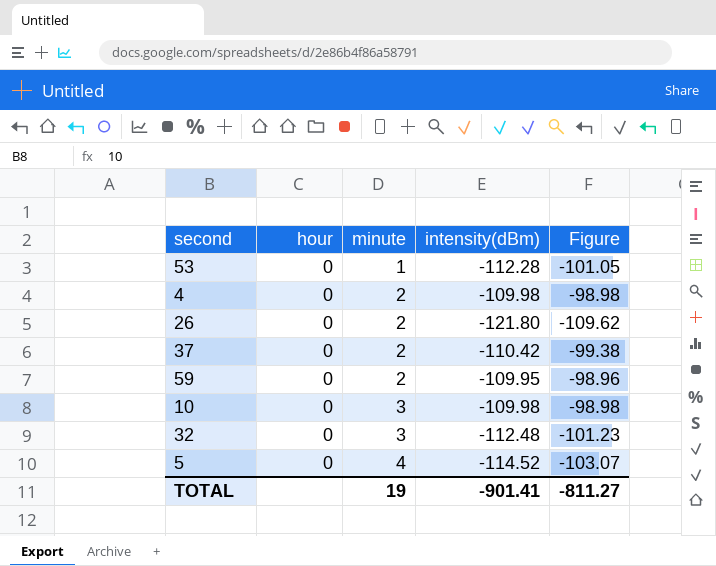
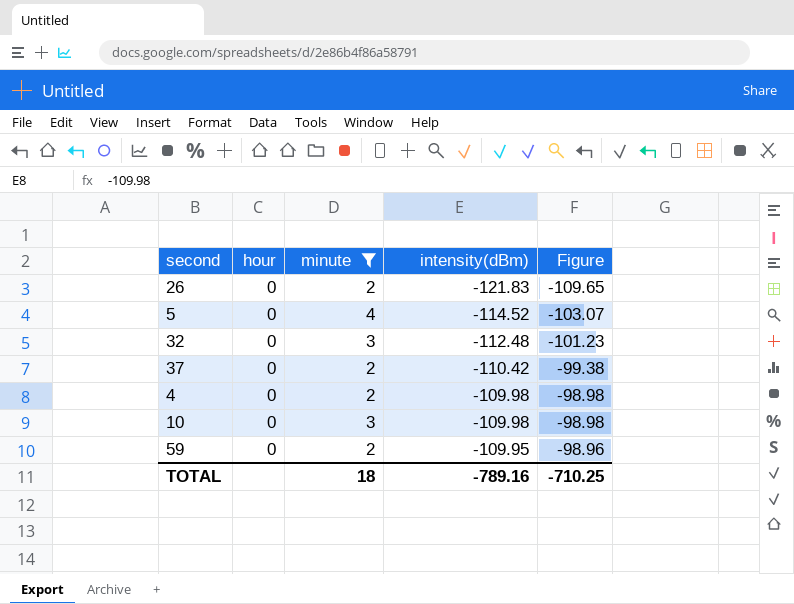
filter: none -> minute != 1
row order: minute ascending -> intensity(dBm) ascending
26 | intensity(dBm): -121.80 -> -121.83
26 | Figure: -109.62 -> -109.65
TOTAL | minute: 19 -> 18
TOTAL | intensity(dBm): -901.41 -> -789.16
TOTAL | Figure: -811.27 -> -710.25

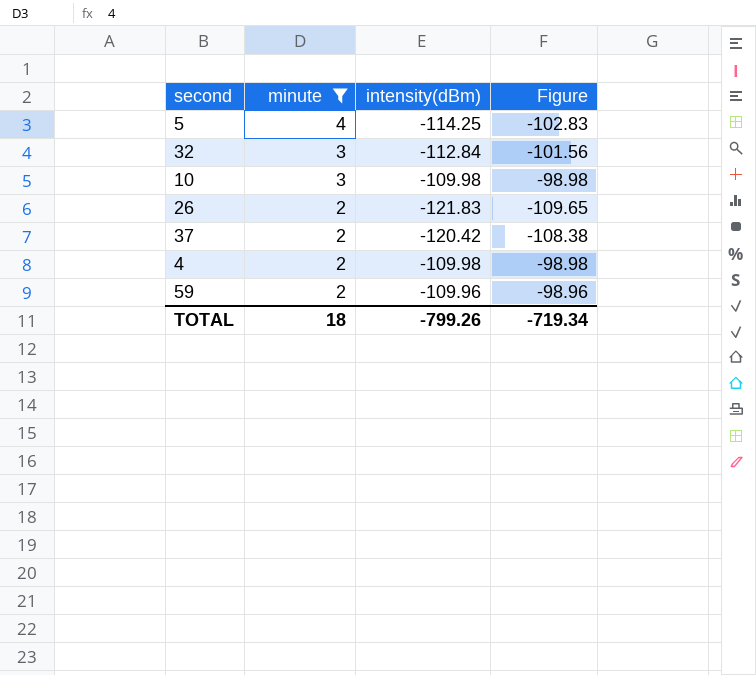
row order: intensity(dBm) ascending -> minute descending
column hour | position: 2 -> none
5 | intensity(dBm): -114.52 -> -114.25
5 | Figure: -103.07 -> -102.83
32 | intensity(dBm): -112.48 -> -112.84
32 | Figure: -101.23 -> -101.56
37 | intensity(dBm): -110.42 -> -120.42
37 | Figure: -99.38 -> -108.38
59 | intensity(dBm): -109.95 -> -109.96
TOTAL | intensity(dBm): -789.16 -> -799.26
TOTAL | Figure: -710.25 -> -719.34

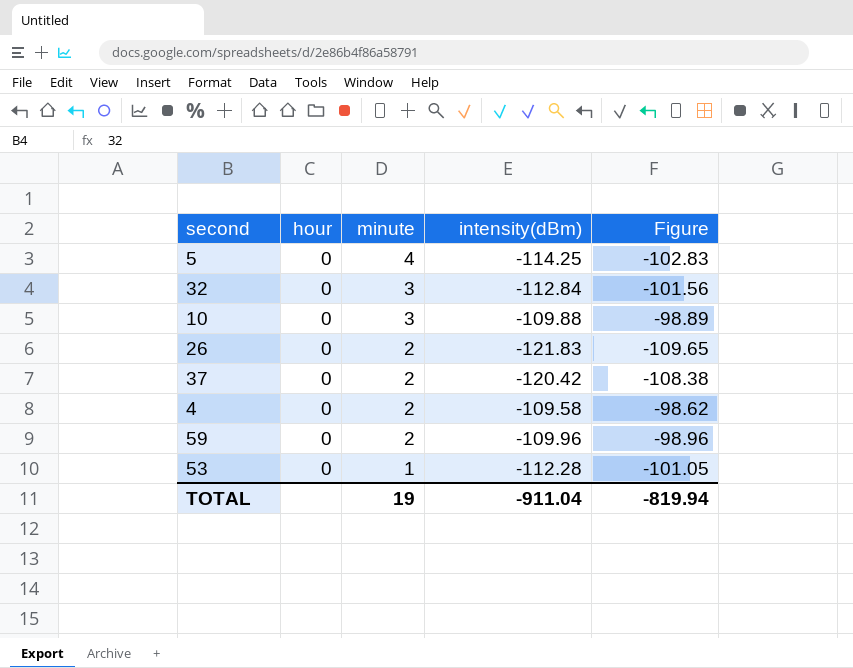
filter: minute != 1 -> none
column hour | position: none -> 2
10 | intensity(dBm): -109.98 -> -109.88
10 | Figure: -98.98 -> -98.89
4 | intensity(dBm): -109.98 -> -109.58
4 | Figure: -98.98 -> -98.62
TOTAL | minute: 18 -> 19
TOTAL | intensity(dBm): -799.26 -> -911.04
TOTAL | Figure: -719.34 -> -819.94

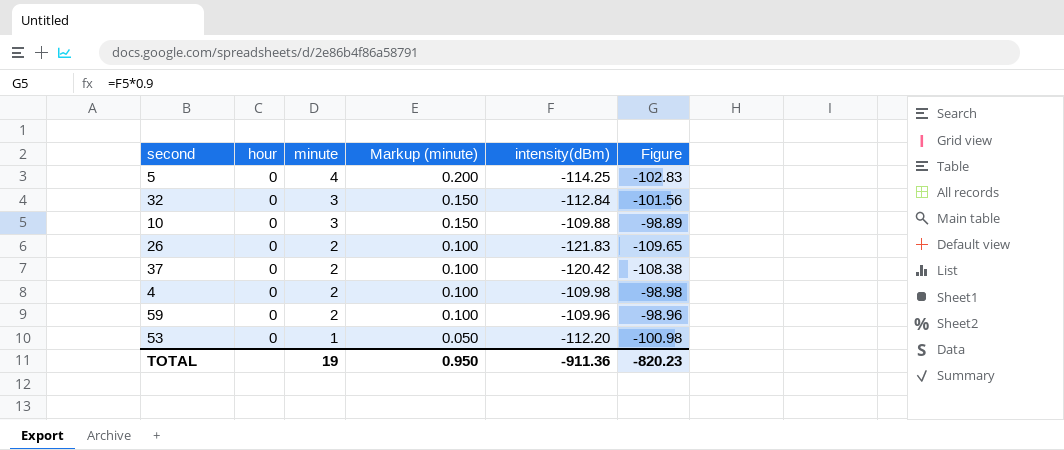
column Markup (minute) | formula: none -> [minute] * 0.05
4 | intensity(dBm): -109.58 -> -109.98
4 | Figure: -98.62 -> -98.98
53 | intensity(dBm): -112.28 -> -112.20
53 | Figure: -101.05 -> -100.98
TOTAL | intensity(dBm): -911.04 -> -911.36
TOTAL | Figure: -819.94 -> -820.23

